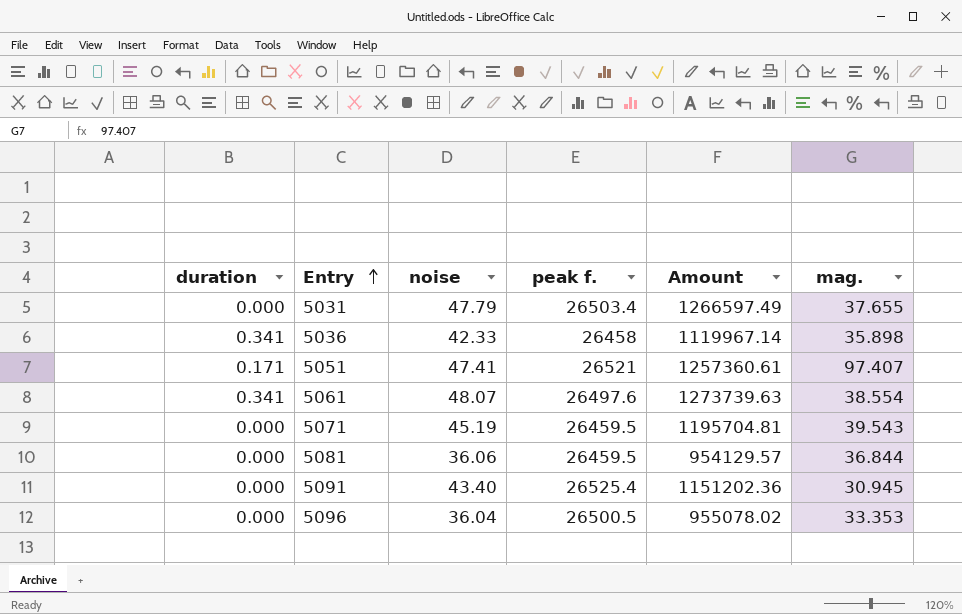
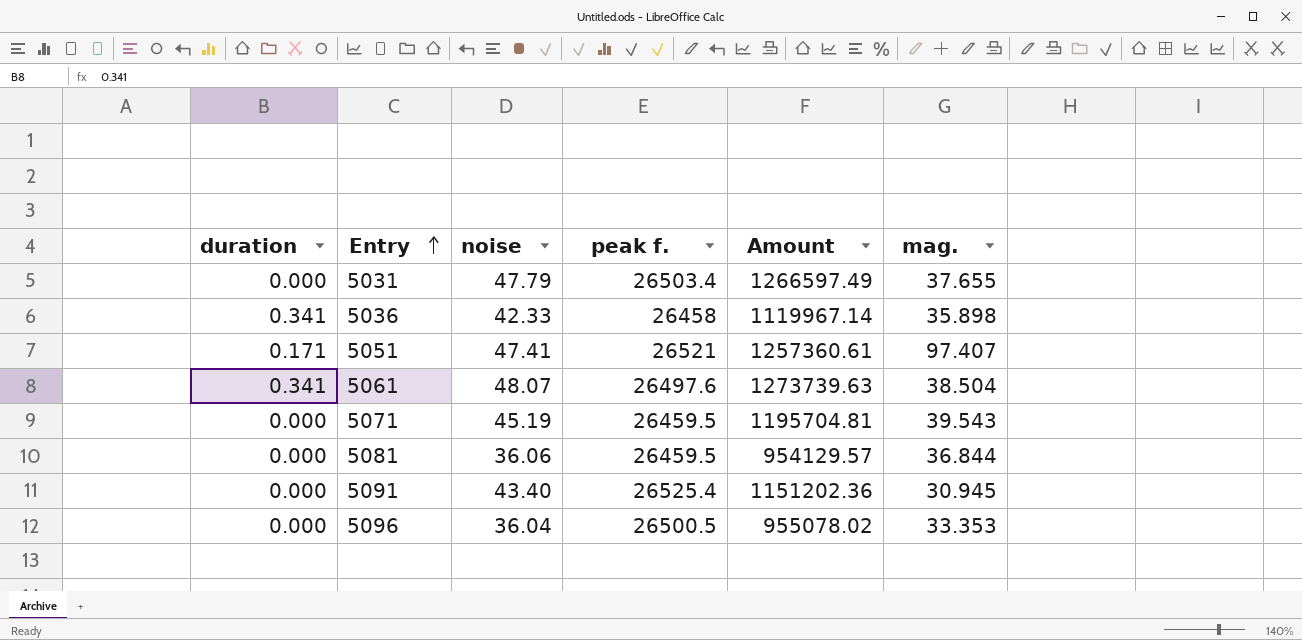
5061 | mag.: 38.554 -> 38.504

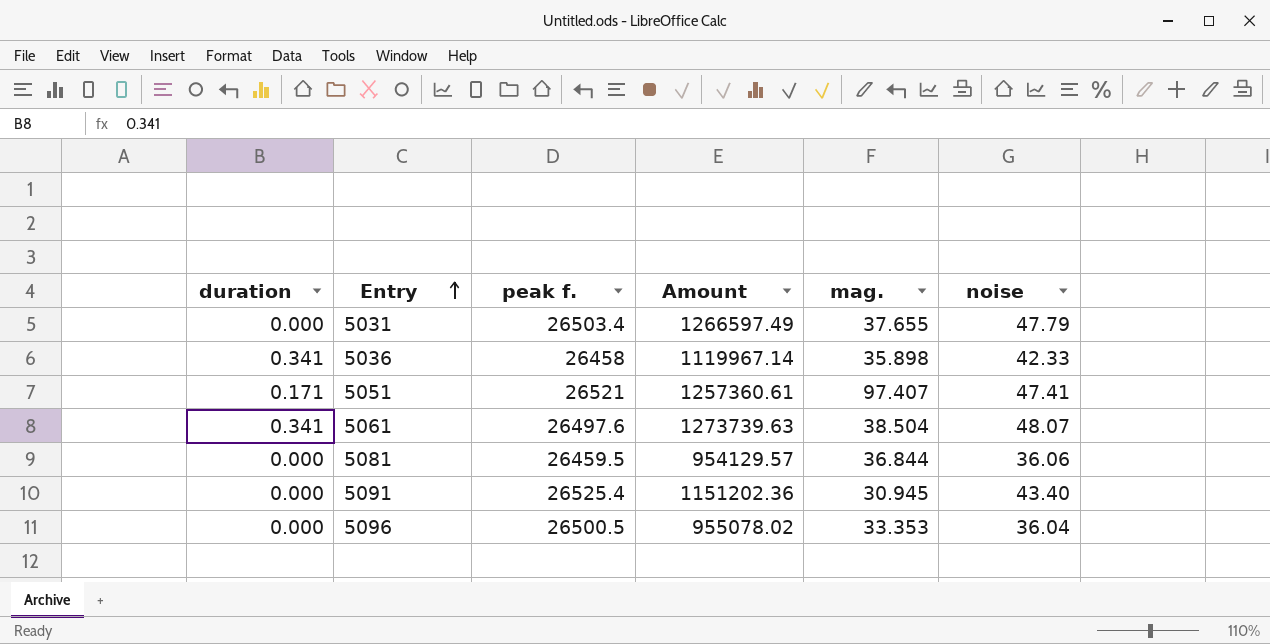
column noise | position: 3 -> 6
row 5071: 0.000 | 45.19 | 26459.5 | 1195704.81 | 39.543 -> none

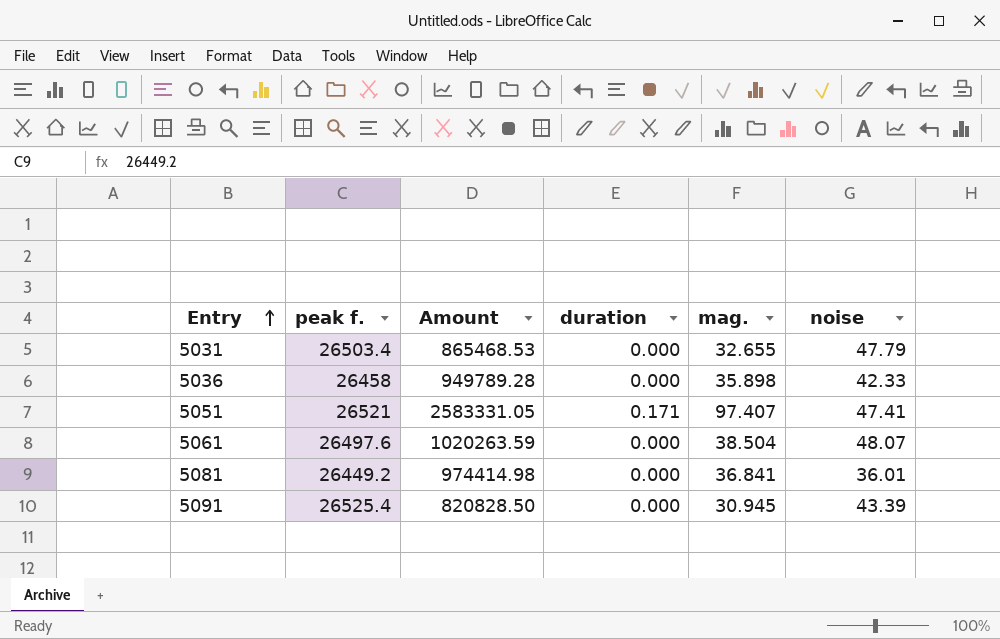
column Amount | formula: [peak f.] * [noise] -> [peak f.] * [mag.]
column duration | position: 1 -> 4
row 5096: 0.000 | 26500.5 | 955078.02 | 33.353 | 36.04 -> none
5031 | mag.: 37.655 -> 32.655
5036 | duration: 0.341 -> 0.000
5061 | duration: 0.341 -> 0.000
5081 | peak f.: 26459.5 -> 26449.2
5081 | mag.: 36.844 -> 36.841
5081 | noise: 36.06 -> 36.01
5091 | noise: 43.40 -> 43.39

